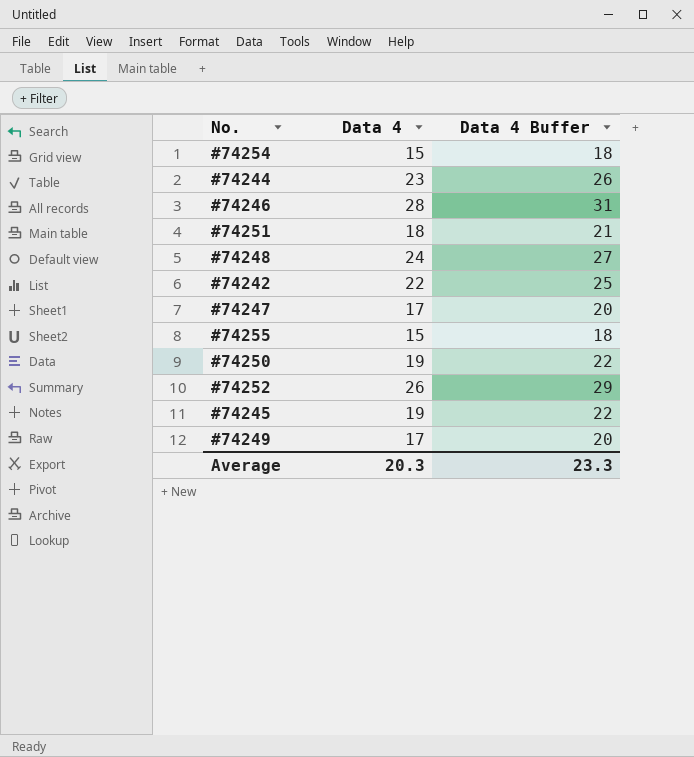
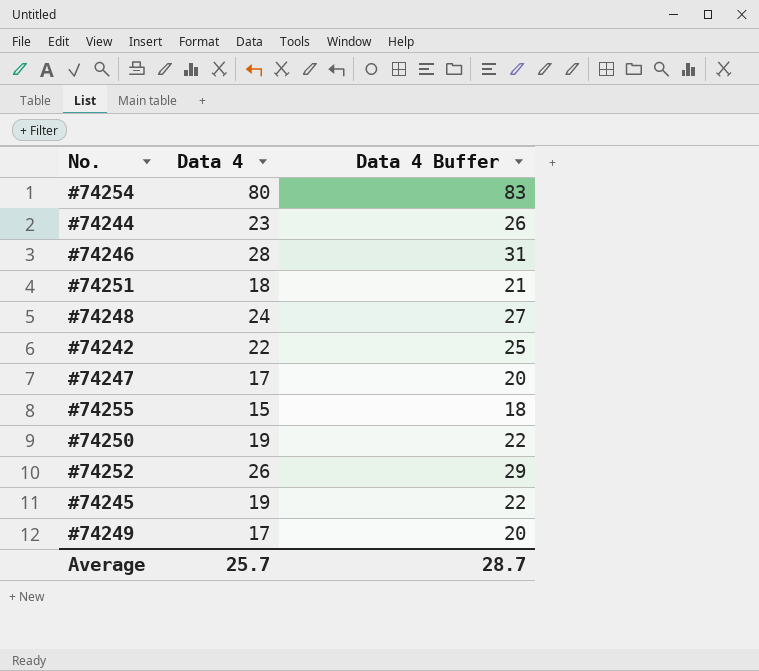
#74254 | Data 4: 15 -> 80
#74254 | Data 4 Buffer: 18 -> 83
Average | Data 4: 20.3 -> 25.7
Average | Data 4 Buffer: 23.3 -> 28.7

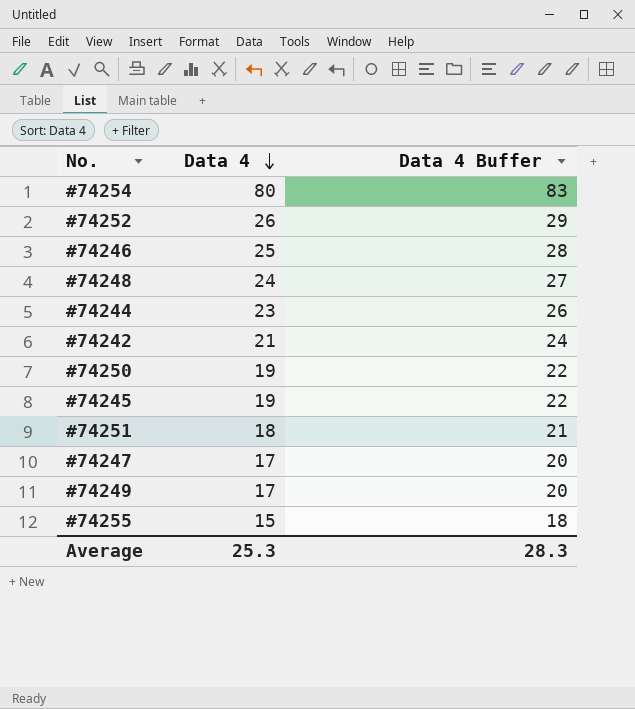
row order: none -> Data 4 descending
#74246 | Data 4: 28 -> 25
#74246 | Data 4 Buffer: 31 -> 28
#74242 | Data 4: 22 -> 21
#74242 | Data 4 Buffer: 25 -> 24
Average | Data 4: 25.7 -> 25.3
Average | Data 4 Buffer: 28.7 -> 28.3

